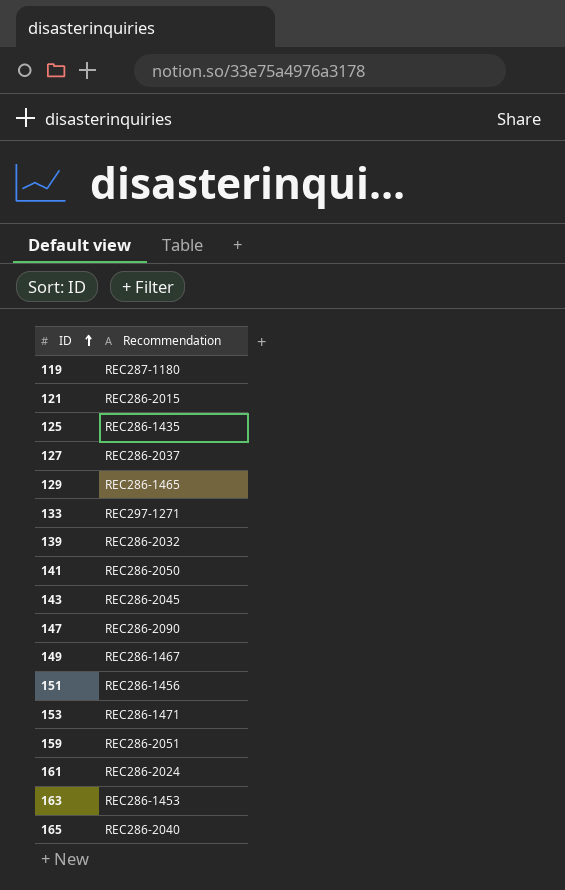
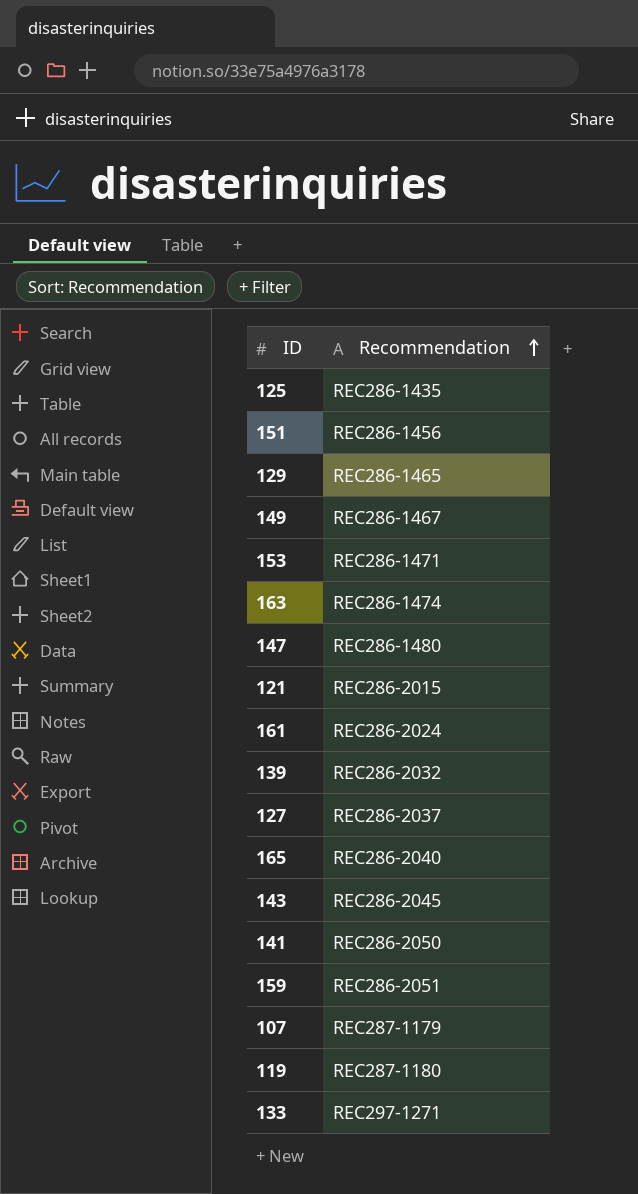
row order: ID ascending -> Recommendation ascending
163 | Recommendation: REC286-1453 -> REC286-1474
147 | Recommendation: REC286-2090 -> REC286-1480
row 107: none -> REC287-1179

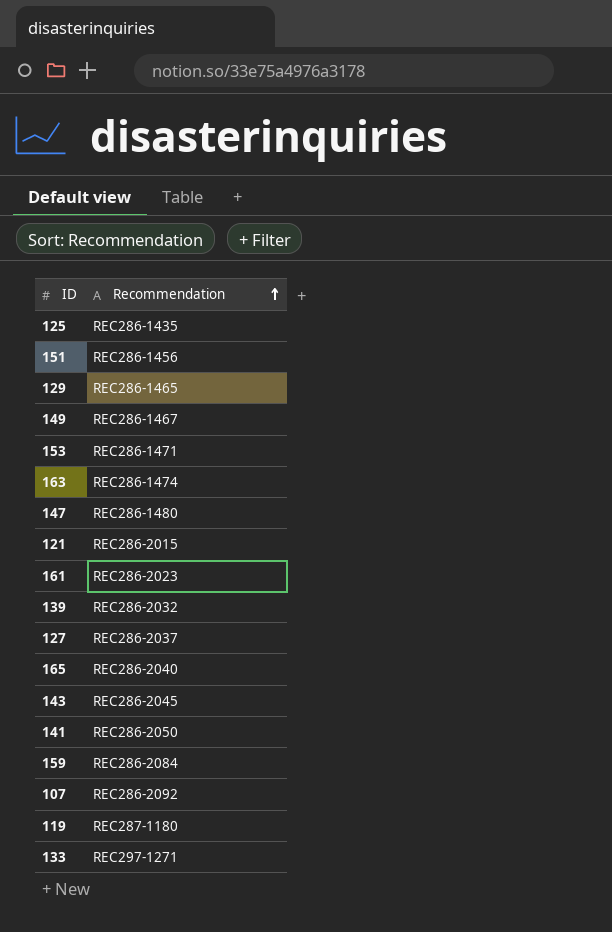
161 | Recommendation: REC286-2024 -> REC286-2023
159 | Recommendation: REC286-2051 -> REC286-2084
107 | Recommendation: REC287-1179 -> REC286-2092

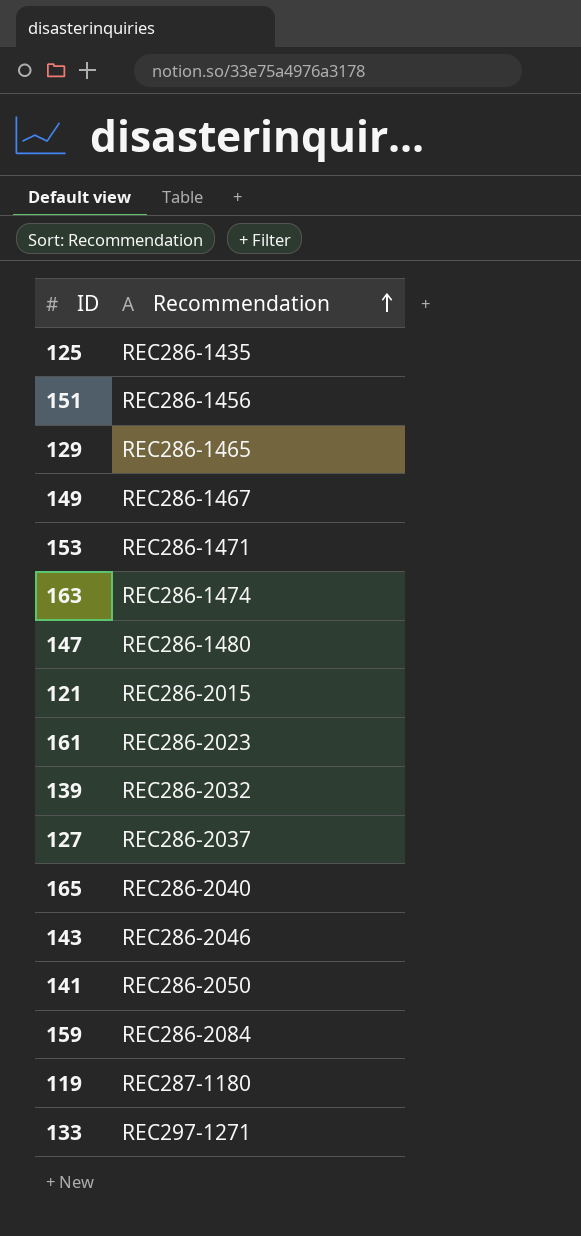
row 107: REC286-2092 -> none
143 | Recommendation: REC286-2045 -> REC286-2046

